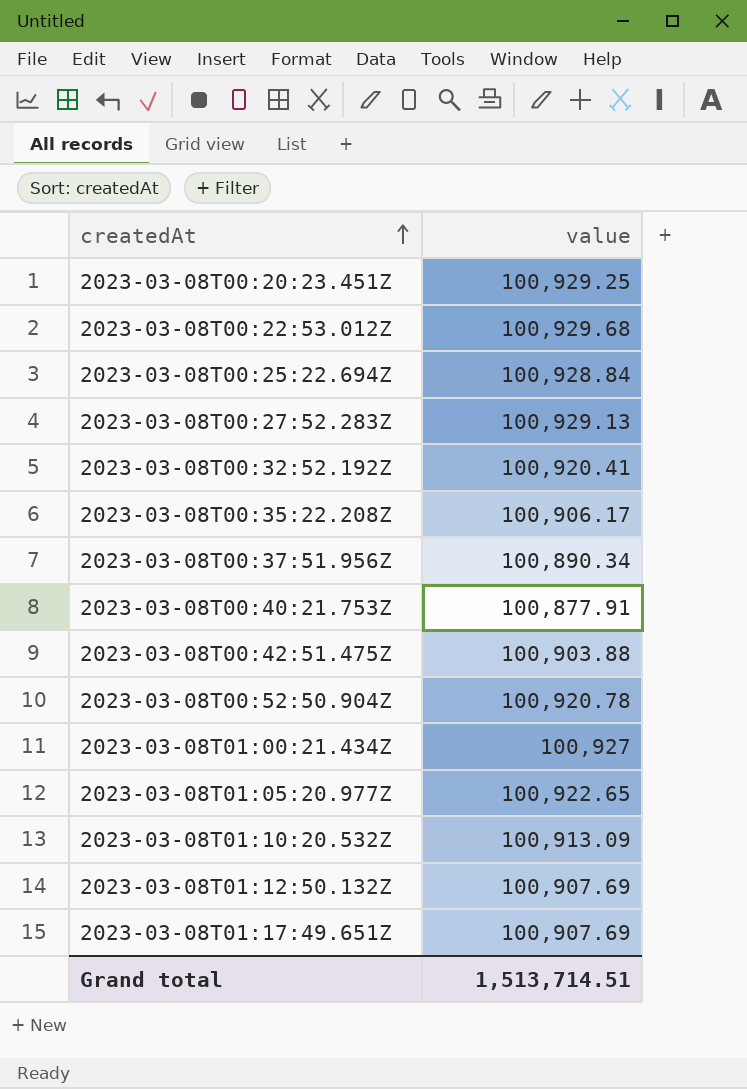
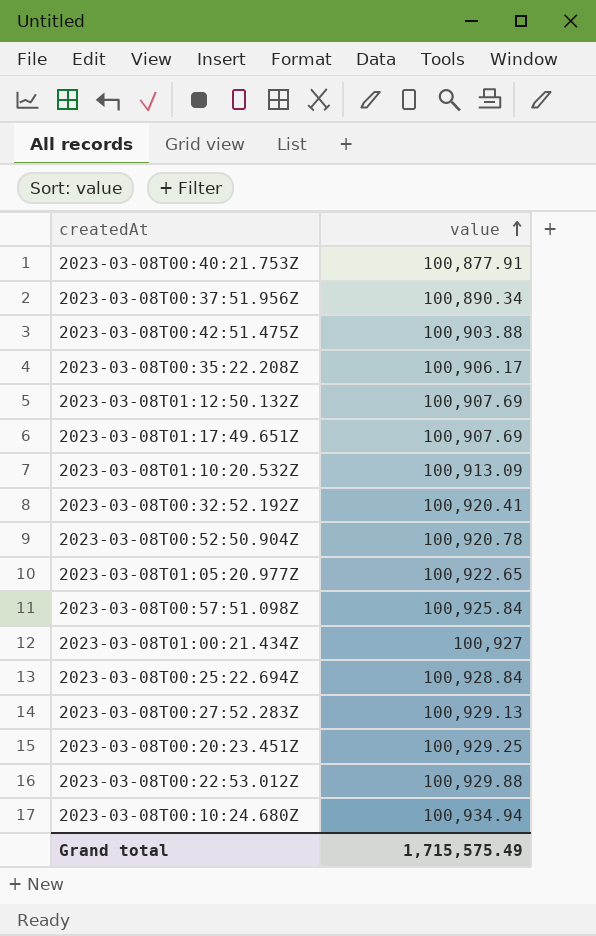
row order: createdAt ascending -> value ascending
row 2023-03-08T00:57:51.098Z: none -> 100,925.84
2023-03-08T00:22:53.012Z | value: 100,929.68 -> 100,929.88
row 2023-03-08T00:10:24.680Z: none -> 100,934.94
Grand total | value: 1,513,714.51 -> 1,715,575.49

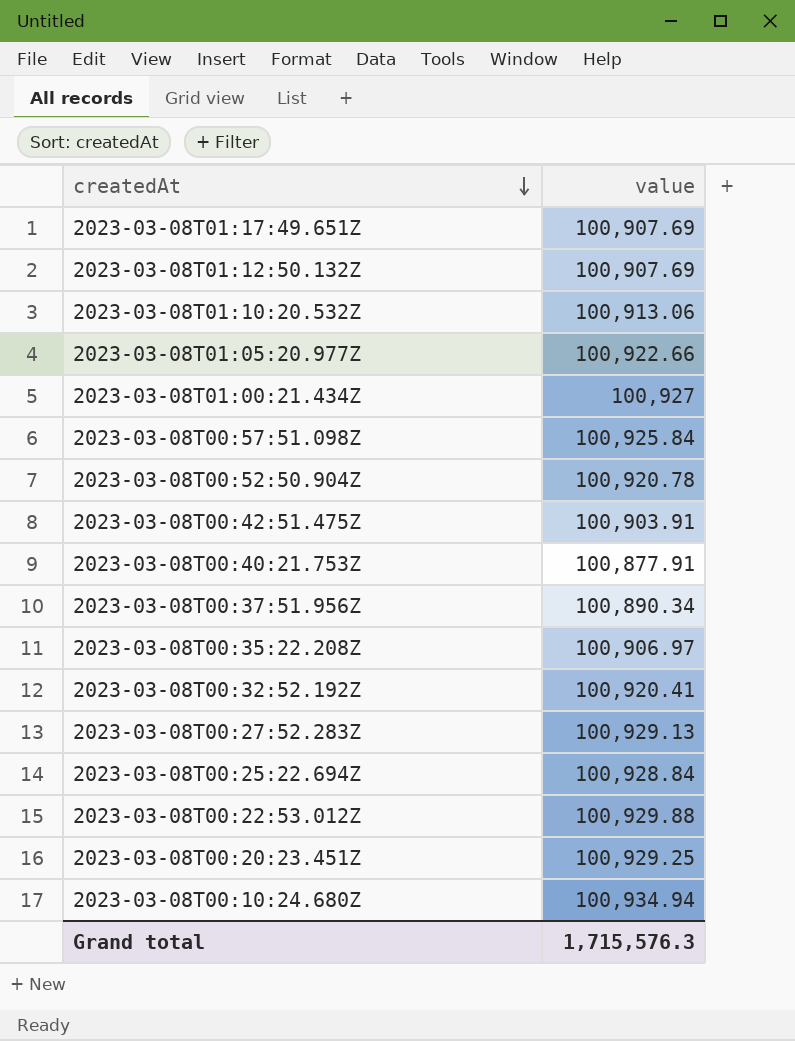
row order: value ascending -> createdAt descending
2023-03-08T01:10:20.532Z | value: 100,913.09 -> 100,913.06
2023-03-08T01:05:20.977Z | value: 100,922.65 -> 100,922.66
2023-03-08T00:42:51.475Z | value: 100,903.88 -> 100,903.91
2023-03-08T00:35:22.208Z | value: 100,906.17 -> 100,906.97
Grand total | value: 1,715,575.49 -> 1,715,576.3

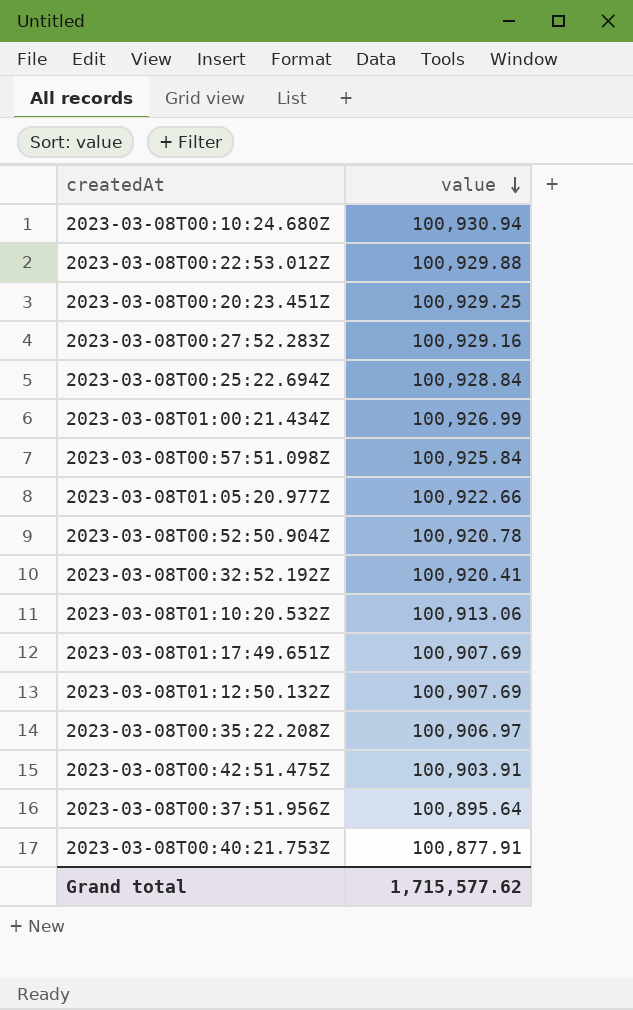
row order: createdAt descending -> value descending
2023-03-08T00:10:24.680Z | value: 100,934.94 -> 100,930.94
2023-03-08T00:27:52.283Z | value: 100,929.13 -> 100,929.16
2023-03-08T01:00:21.434Z | value: 100,927 -> 100,926.99
2023-03-08T00:37:51.956Z | value: 100,890.34 -> 100,895.64
Grand total | value: 1,715,576.3 -> 1,715,577.62

